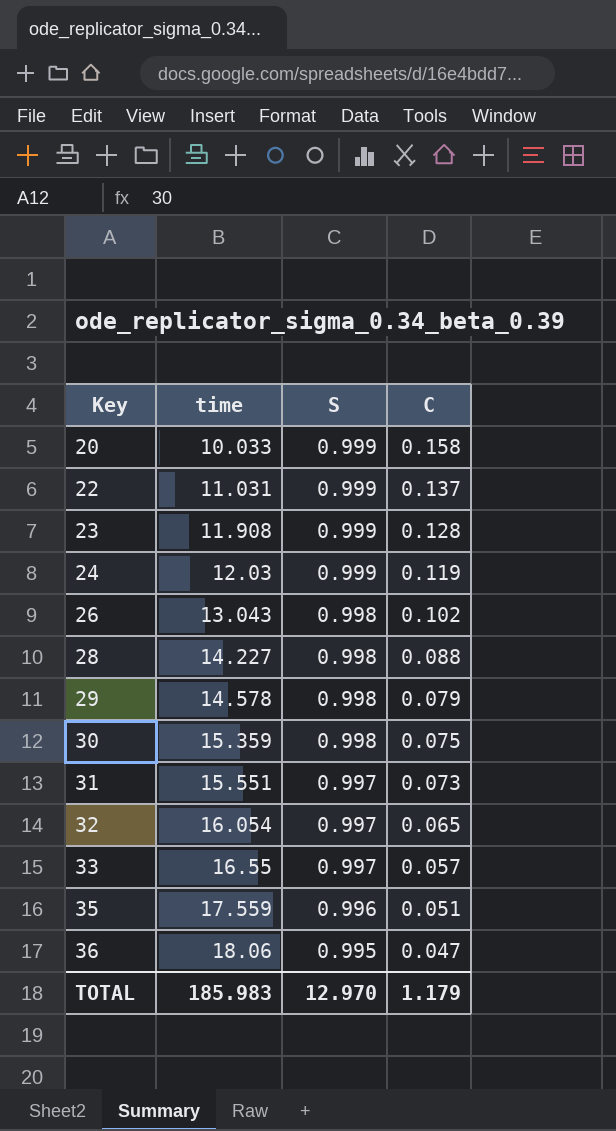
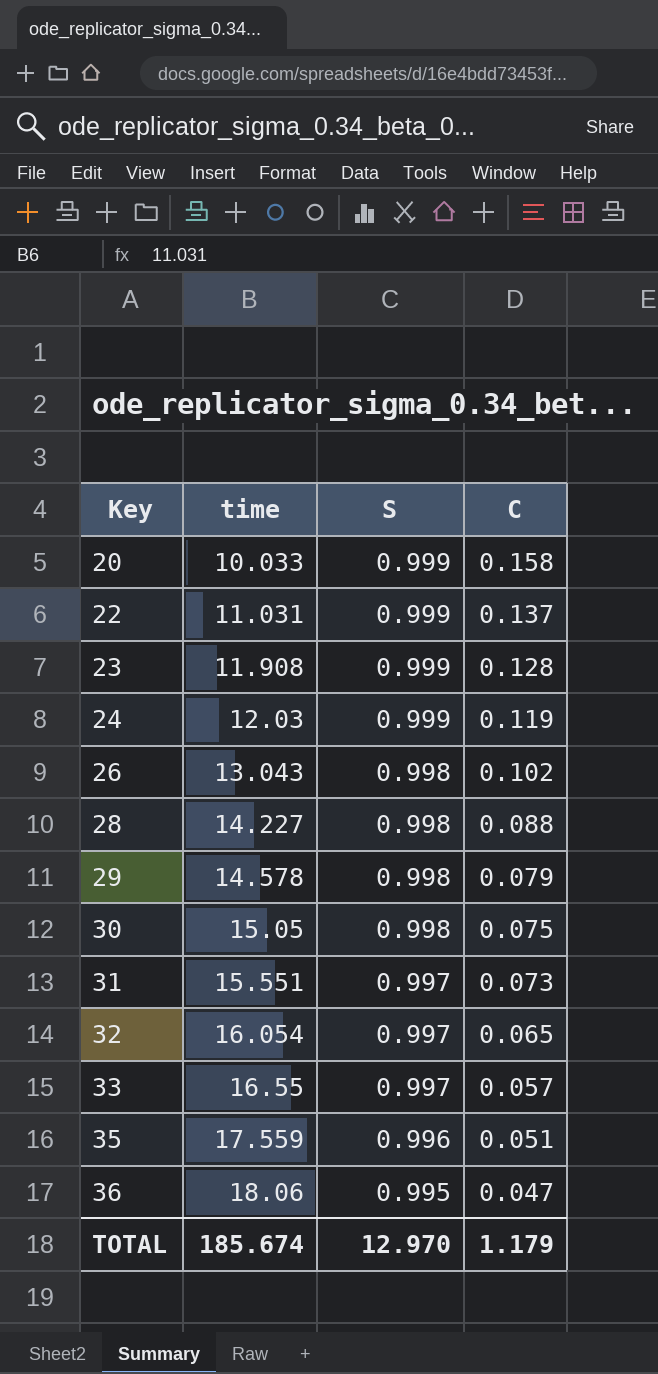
30 | time: 15.359 -> 15.05
TOTAL | time: 185.983 -> 185.674

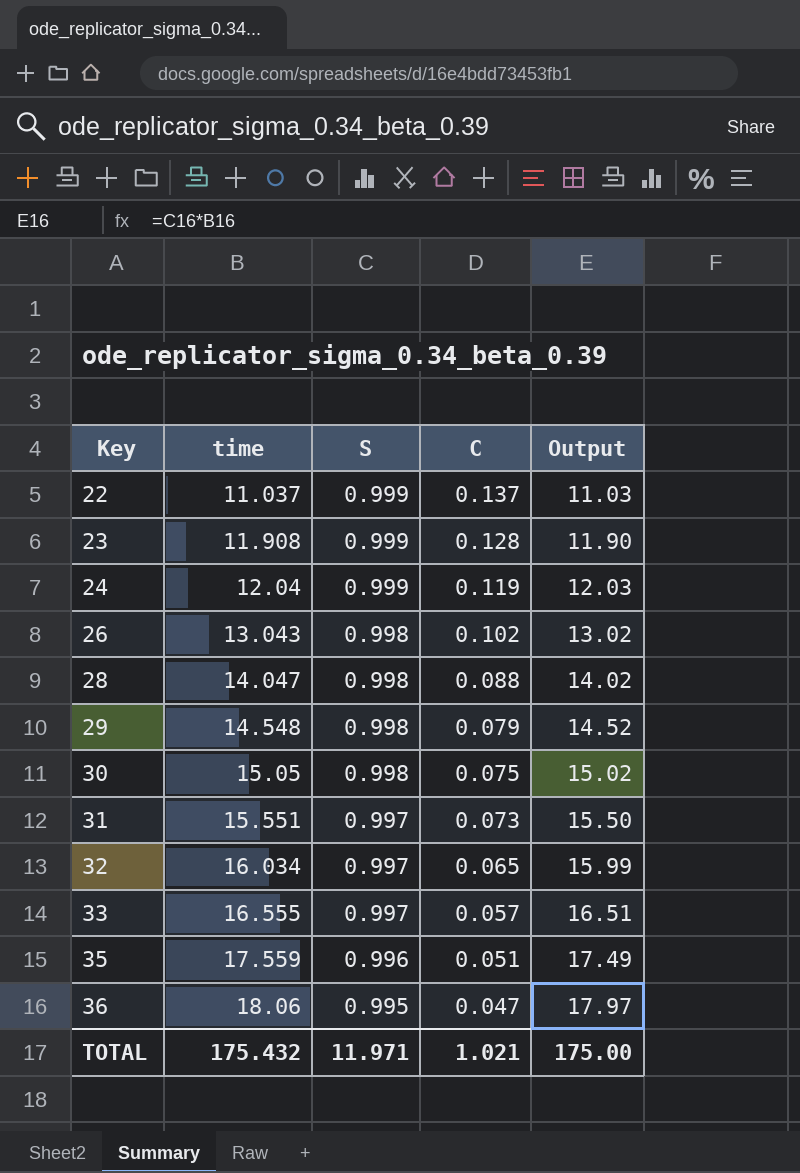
column Output | formula: none -> [time] * [S]
row 20: 10.033 | 0.999 | 0.158 -> none
22 | time: 11.031 -> 11.037
24 | time: 12.03 -> 12.04
28 | time: 14.227 -> 14.047
29 | time: 14.578 -> 14.548
32 | time: 16.054 -> 16.034
33 | time: 16.55 -> 16.555
TOTAL | time: 185.674 -> 175.432
TOTAL | S: 12.970 -> 11.971
TOTAL | C: 1.179 -> 1.021

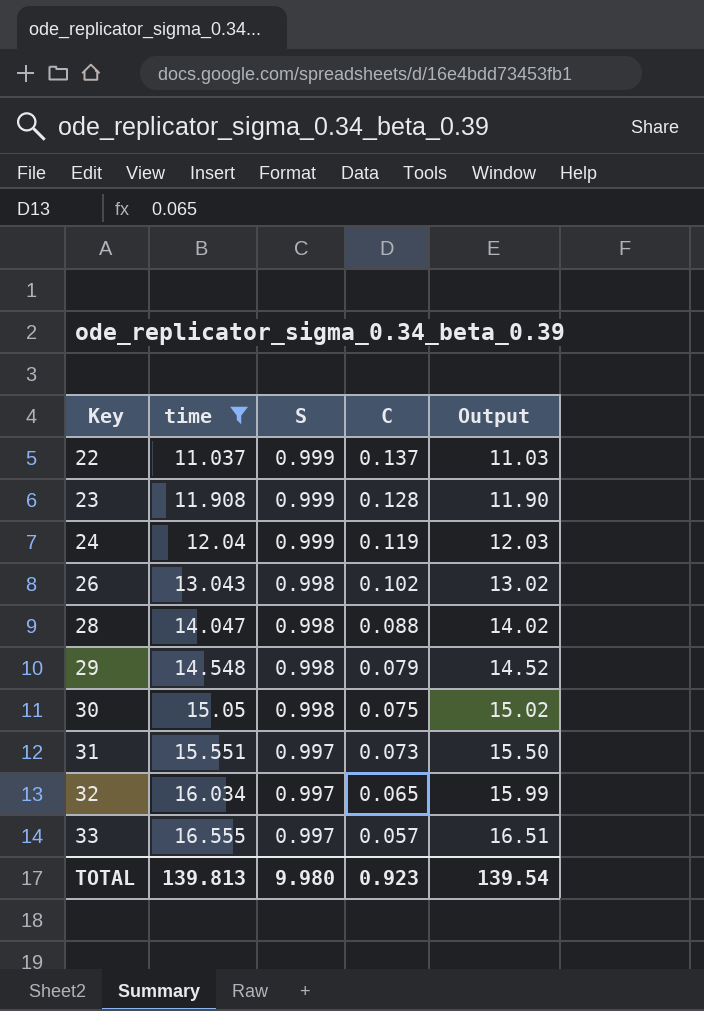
filter: none -> time <= 16.555
TOTAL | time: 175.432 -> 139.813
TOTAL | S: 11.971 -> 9.980
TOTAL | C: 1.021 -> 0.923
TOTAL | Output: 175.00 -> 139.54

